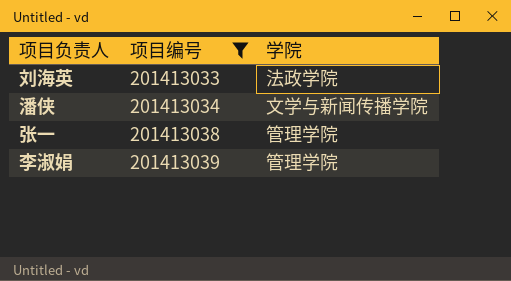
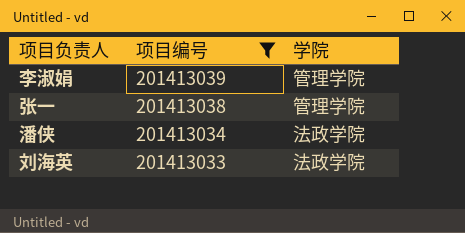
row order: 项目编号 ascending -> 项目编号 descending
潘侠 | 学院: 文学与新闻传播学院 -> 法政学院

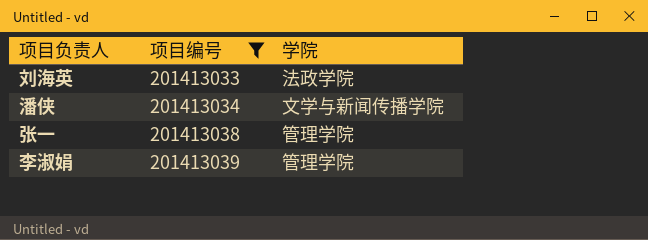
row order: 项目编号 descending -> 项目编号 ascending
潘侠 | 学院: 法政学院 -> 文学与新闻传播学院

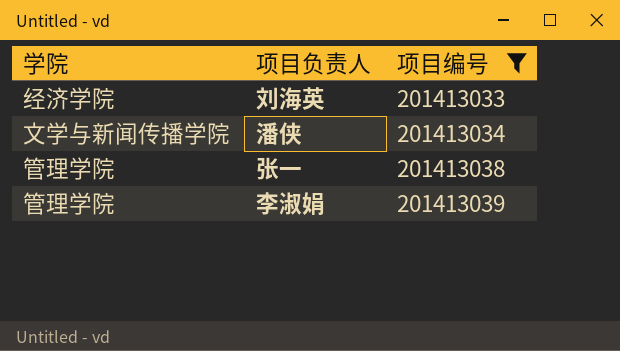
column 学院 | position: 3 -> 1
刘海英 | 学院: 法政学院 -> 经济学院

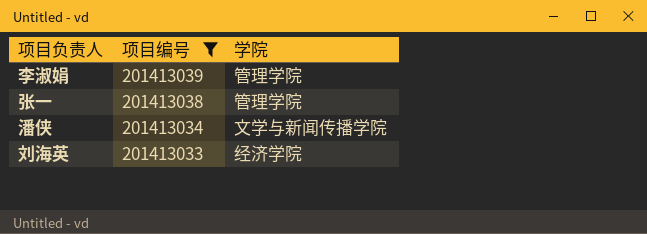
row order: 项目编号 ascending -> 项目编号 descending
column 学院 | position: 1 -> 3

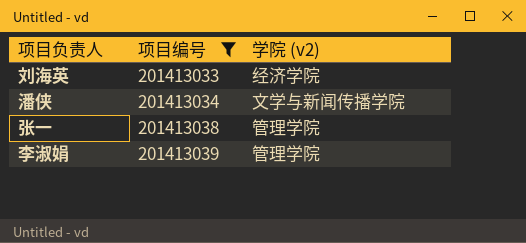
row order: 项目编号 descending -> 项目编号 ascending
column name: 学院 -> 学院 (v2)

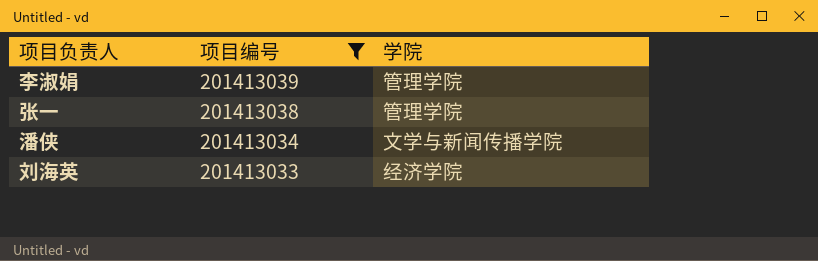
row order: 项目编号 ascending -> 项目编号 descending
column name: 学院 (v2) -> 学院

